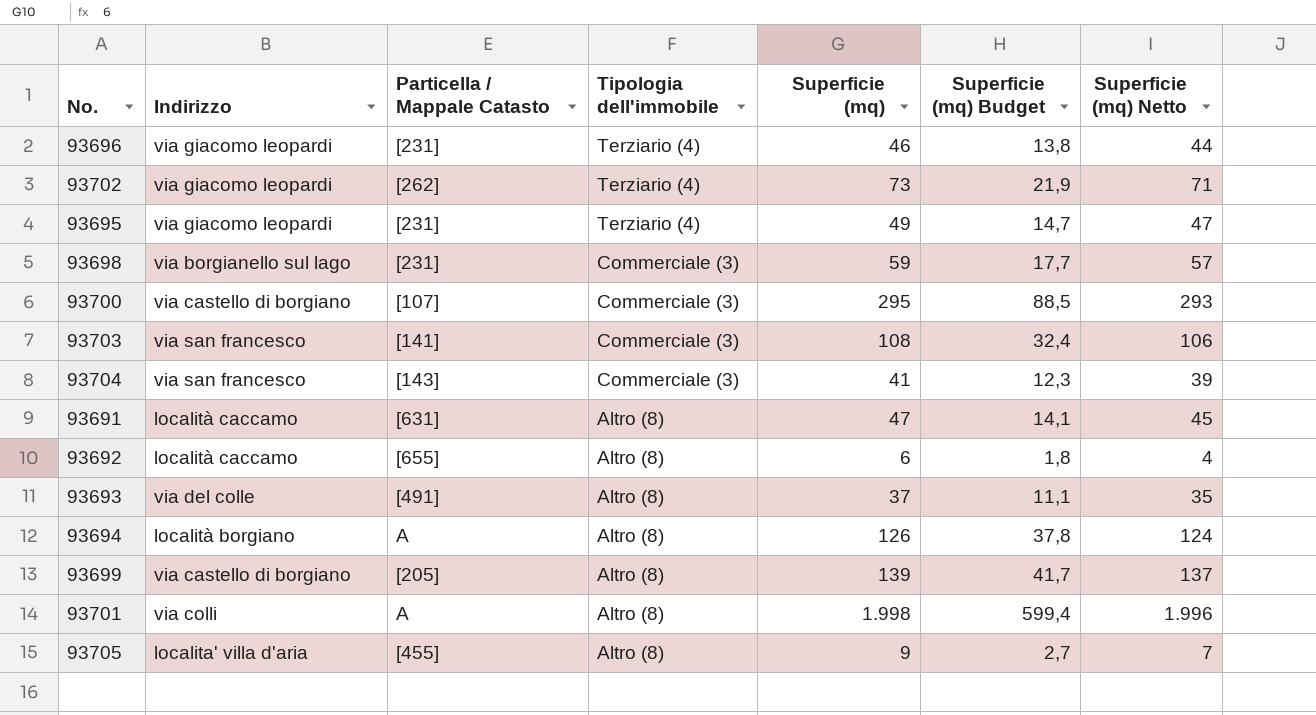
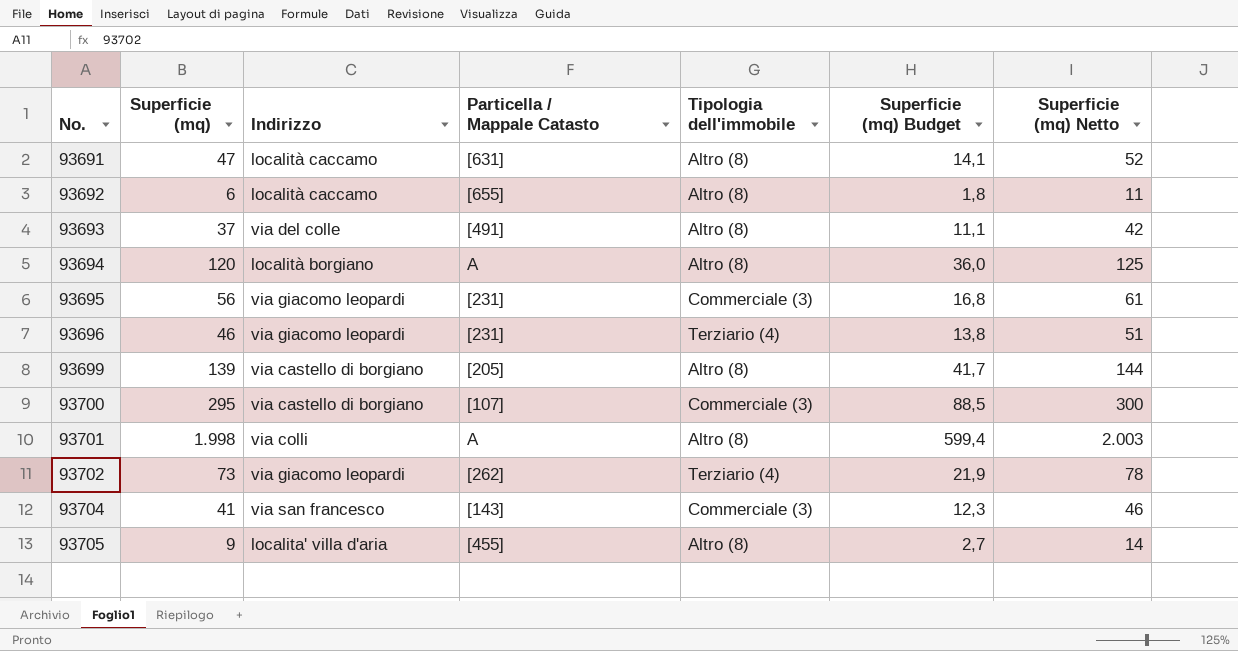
row order: Tipologia dell'immobile descending -> No. ascending
column Superficie (mq) | position: 5 -> 2
column Superficie (mq) Netto | formula: [Superficie (mq)] - 2 -> [Superficie (mq)] + 5
row 93698: via borgianello sul lago | [231] | Commerciale (3) | 59 | 17,7 | 57 -> none
row 93703: via san francesco | [141] | Commerciale (3) | 108 | 32,4 | 106 -> none
93694 | Superficie (mq): 126 -> 120
93694 | Superficie (mq) Budget: 37,8 -> 36,0
93695 | Superficie (mq): 49 -> 56
93695 | Tipologia dell'immobile: Terziario (4) -> Commerciale (3)
93695 | Superficie (mq) Budget: 14,7 -> 16,8

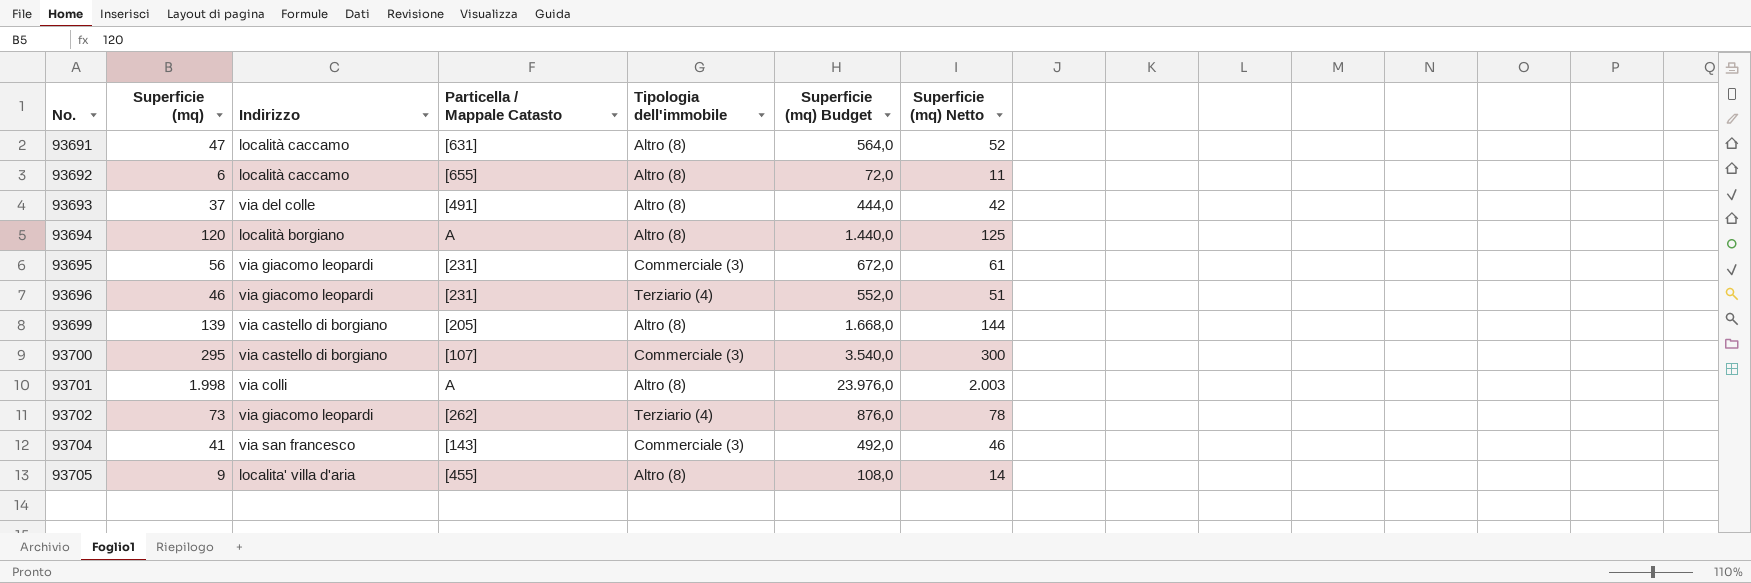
column Superficie (mq) Budget | formula: [Superficie (mq)] * 0,3 -> [Superficie (mq)] * 12

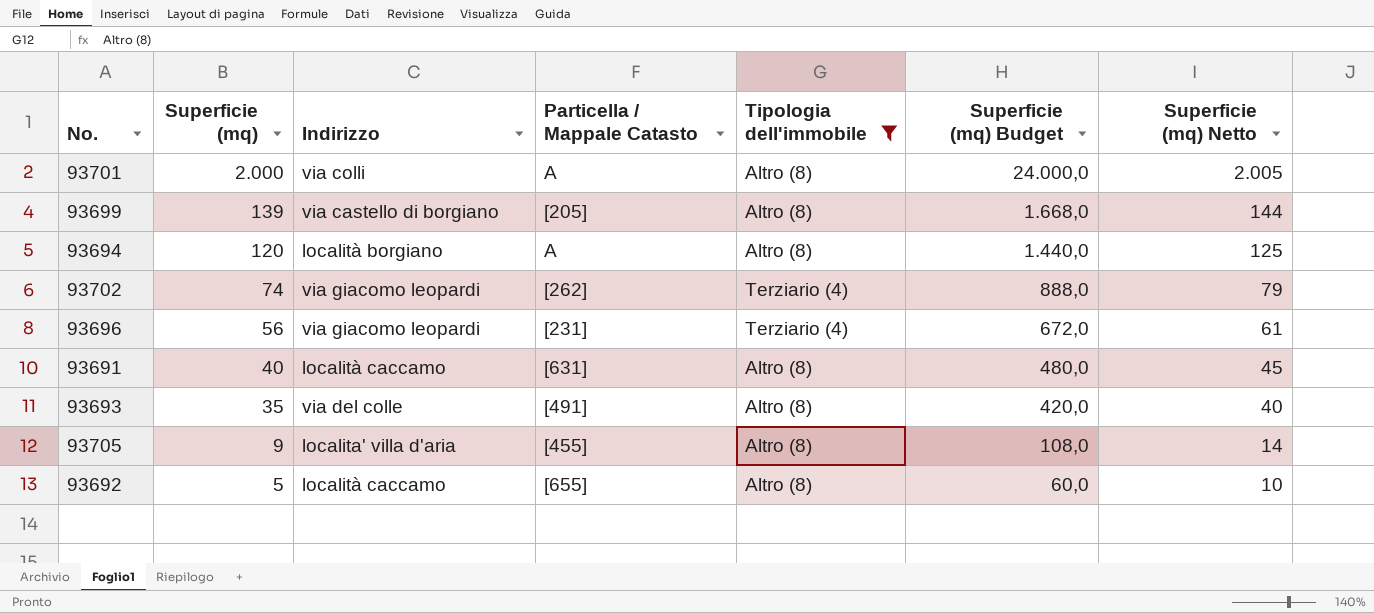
filter: none -> Tipologia dell'immobile != Commerciale (3)
row order: No. ascending -> Superficie (mq) descending
93701 | Superficie (mq): 1.998 -> 2.000
93701 | Superficie (mq) Budget: 23.976,0 -> 24.000,0
93701 | Superficie (mq) Netto: 2.003 -> 2.005
93702 | Superficie (mq): 73 -> 74
93702 | Superficie (mq) Budget: 876,0 -> 888,0
93702 | Superficie (mq) Netto: 78 -> 79
93696 | Superficie (mq): 46 -> 56
93696 | Superficie (mq) Budget: 552,0 -> 672,0
93696 | Superficie (mq) Netto: 51 -> 61
93691 | Superficie (mq): 47 -> 40
93691 | Superficie (mq) Budget: 564,0 -> 480,0
93691 | Superficie (mq) Netto: 52 -> 45
93693 | Superficie (mq): 37 -> 35
93693 | Superficie (mq) Budget: 444,0 -> 420,0
93693 | Superficie (mq) Netto: 42 -> 40
93692 | Superficie (mq): 6 -> 5
93692 | Superficie (mq) Budget: 72,0 -> 60,0
93692 | Superficie (mq) Netto: 11 -> 10

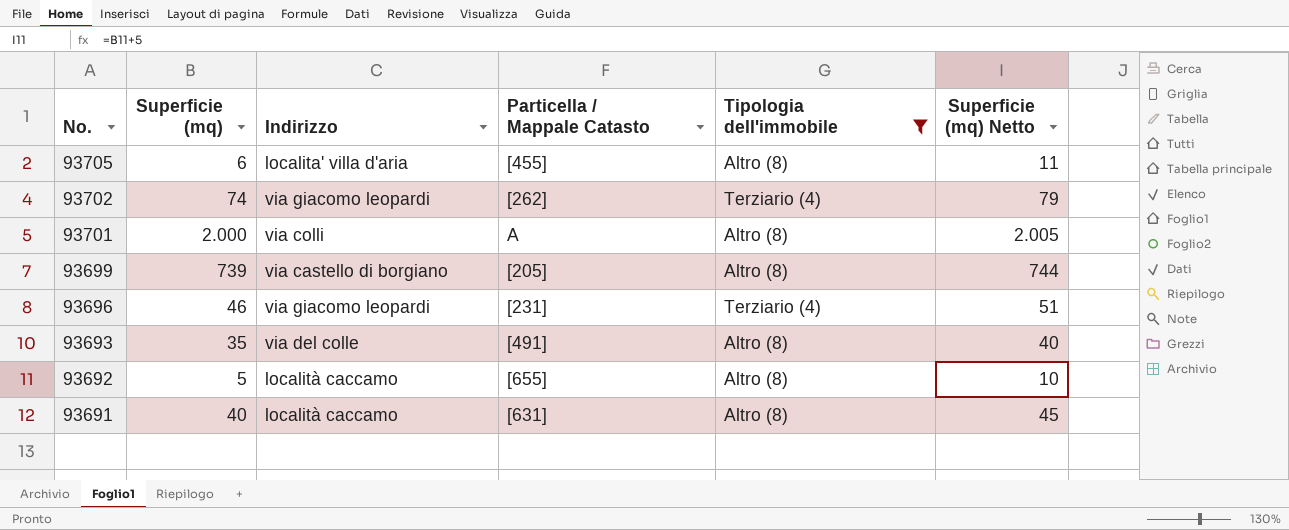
row order: Superficie (mq) descending -> No. descending
column Superficie (mq) Budget | formula: [Superficie (mq)] * 12 -> none
row 93694: 120 | località borgiano | A | Altro (8) | 1.440,0 | 125 -> none
93705 | Superficie (mq): 9 -> 6
93705 | Superficie (mq) Netto: 14 -> 11
93699 | Superficie (mq): 139 -> 739
93699 | Superficie (mq) Netto: 144 -> 744
93696 | Superficie (mq): 56 -> 46
93696 | Superficie (mq) Netto: 61 -> 51

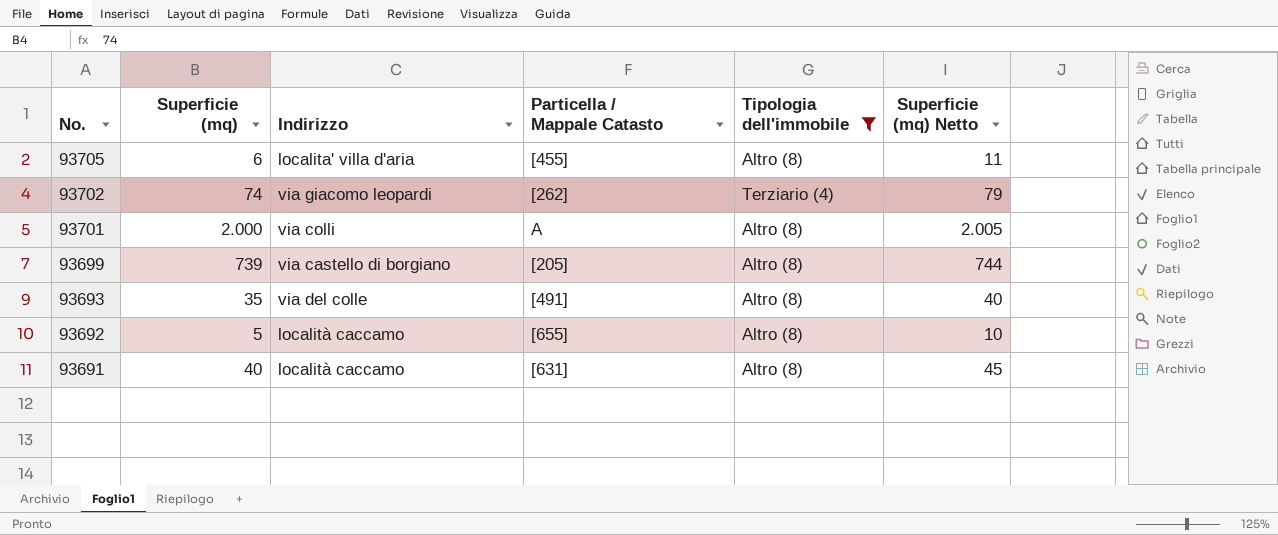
row 93696: 46 | via giacomo leopardi | [231] | Terziario (4) | 51 -> none

